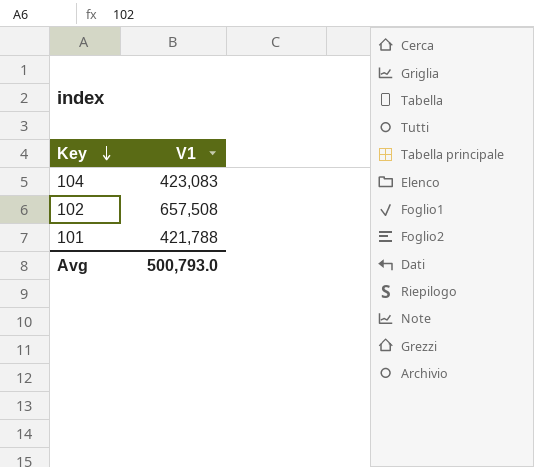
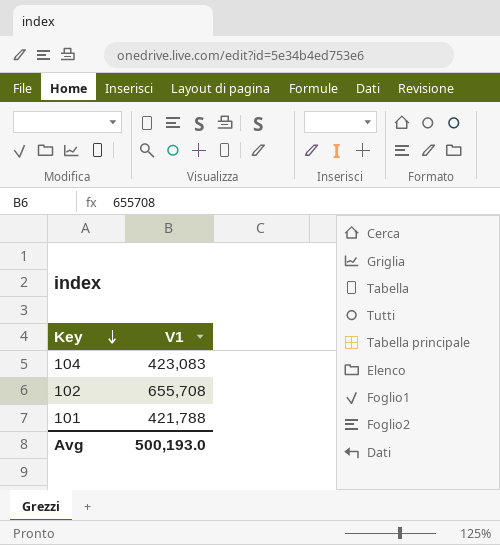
102 | V1: 657,508 -> 655,708
Avg | V1: 500,793.0 -> 500,193.0

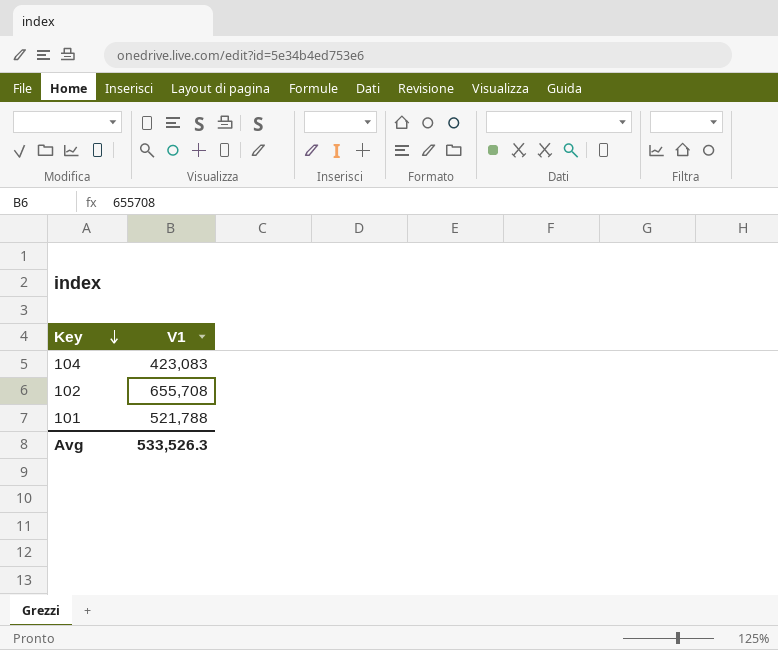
101 | V1: 421,788 -> 521,788
Avg | V1: 500,193.0 -> 533,526.3

